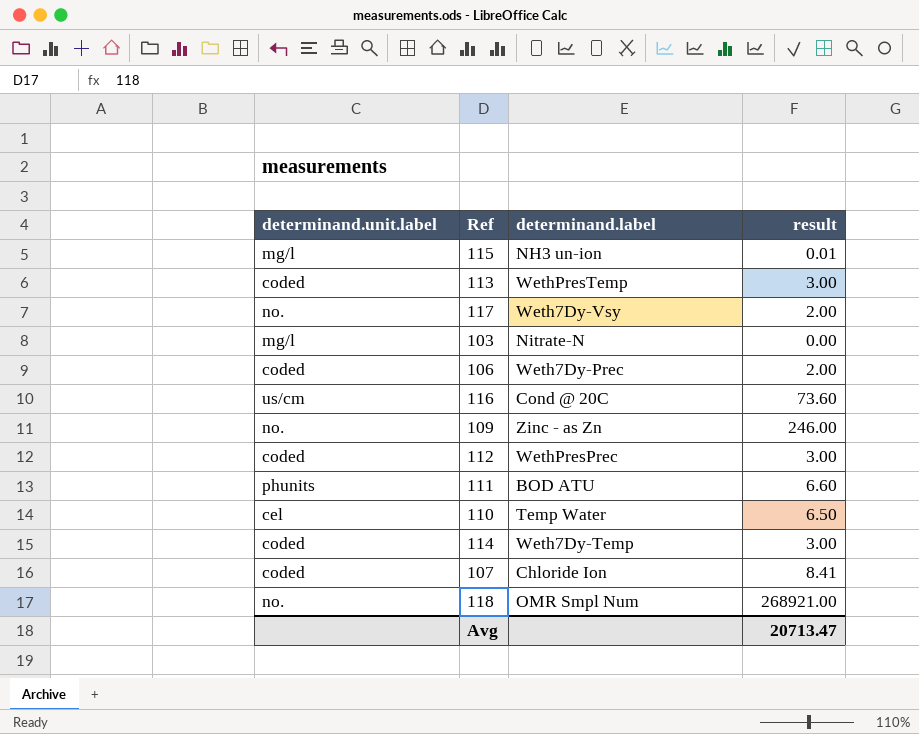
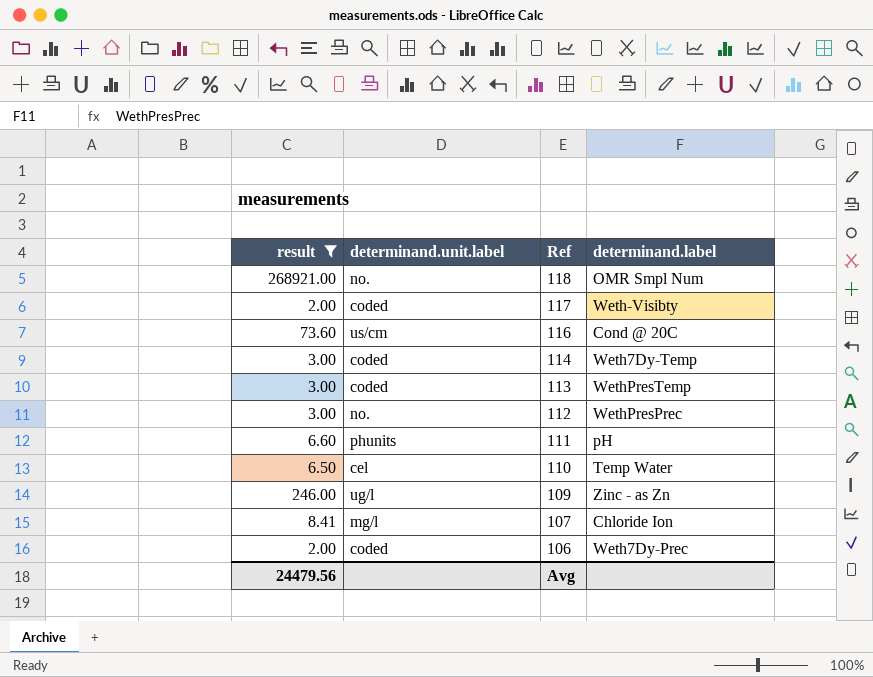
filter: none -> result >= 2.00
row order: none -> Ref descending
column result | position: 4 -> 1
117 | determinand.unit.label: no. -> coded
117 | determinand.label: Weth7Dy-Vsy -> Weth-Visibty
112 | determinand.unit.label: coded -> no.
111 | determinand.label: BOD ATU -> pH
109 | determinand.unit.label: no. -> ug/l
107 | determinand.unit.label: coded -> mg/l
Avg | result: 20713.47 -> 24479.56

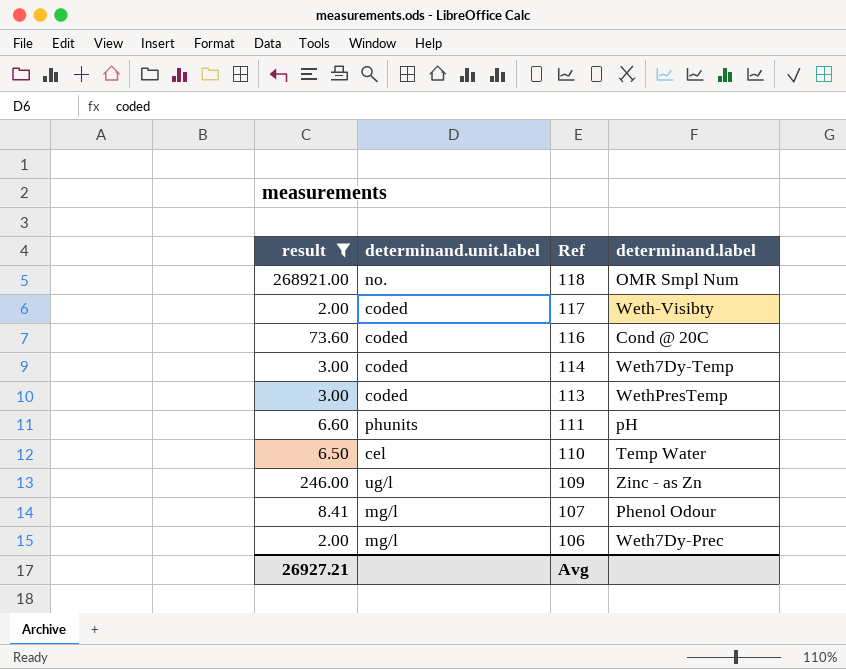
row 112: 3.00 | no. | WethPresPrec -> none
116 | determinand.unit.label: us/cm -> coded
107 | determinand.label: Chloride Ion -> Phenol Odour
106 | determinand.unit.label: coded -> mg/l
Avg | result: 24479.56 -> 26927.21

